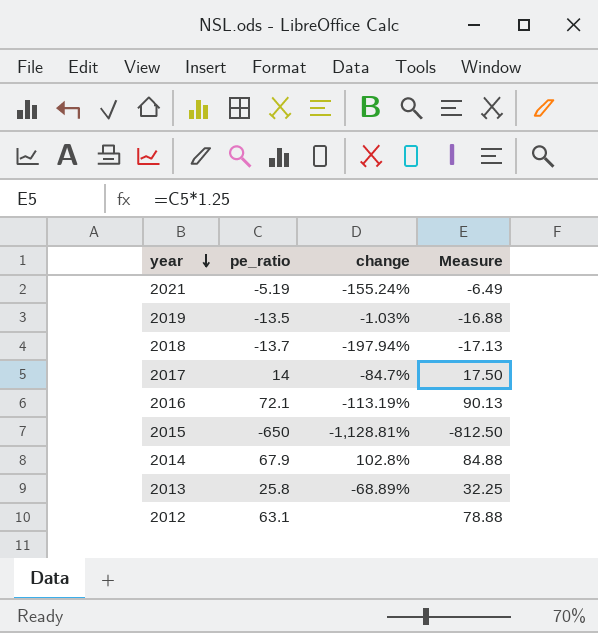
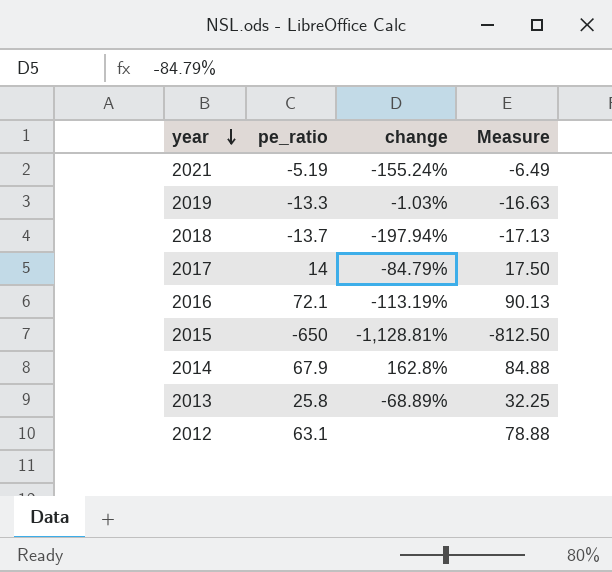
2019 | pe_ratio: -13.5 -> -13.3
2019 | Measure: -16.88 -> -16.63
2017 | change: -84.7% -> -84.79%
2014 | change: 102.8% -> 162.8%

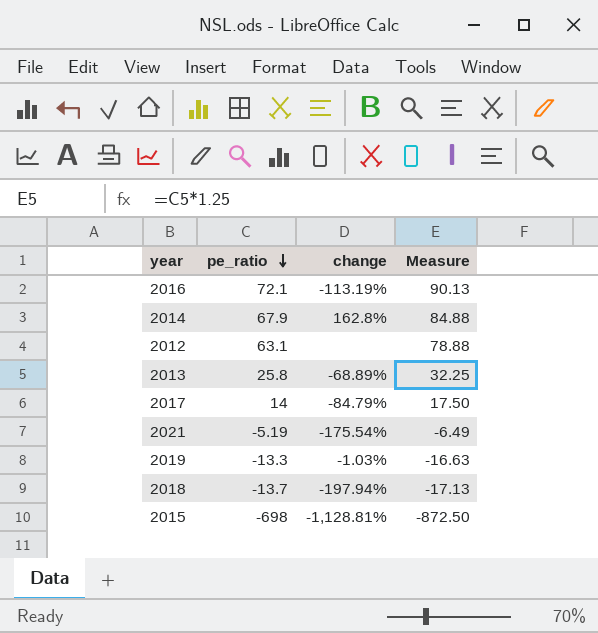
row order: year descending -> pe_ratio descending
2021 | change: -155.24% -> -175.54%
2015 | pe_ratio: -650 -> -698
2015 | Measure: -812.50 -> -872.50

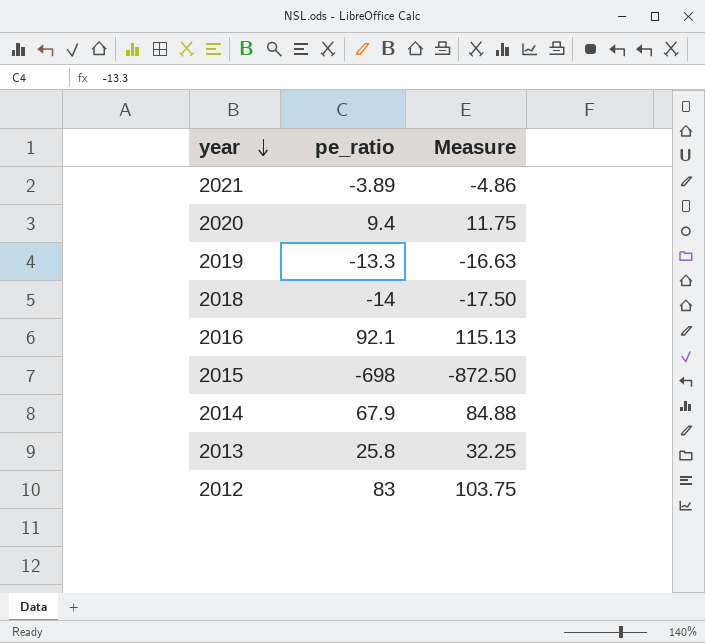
row order: pe_ratio descending -> year descending
column change | position: 3 -> none
row 2017: 14 | -84.79% | 17.50 -> none
2021 | pe_ratio: -5.19 -> -3.89
2021 | Measure: -6.49 -> -4.86
row 2020: none -> 9.4 | 11.75
2018 | pe_ratio: -13.7 -> -14
2018 | Measure: -17.13 -> -17.50
2016 | pe_ratio: 72.1 -> 92.1
2016 | Measure: 90.13 -> 115.13
2012 | pe_ratio: 63.1 -> 83
2012 | Measure: 78.88 -> 103.75

